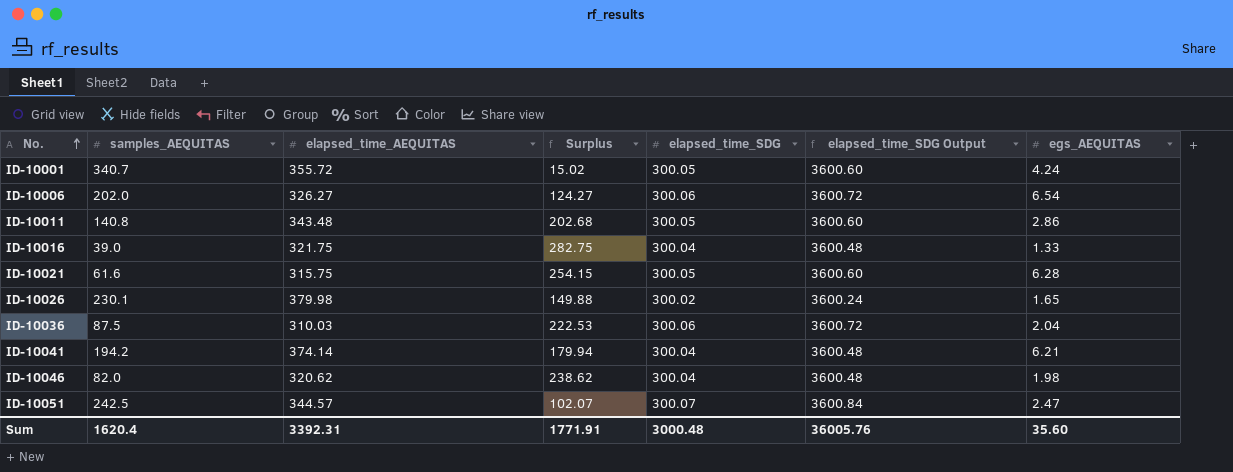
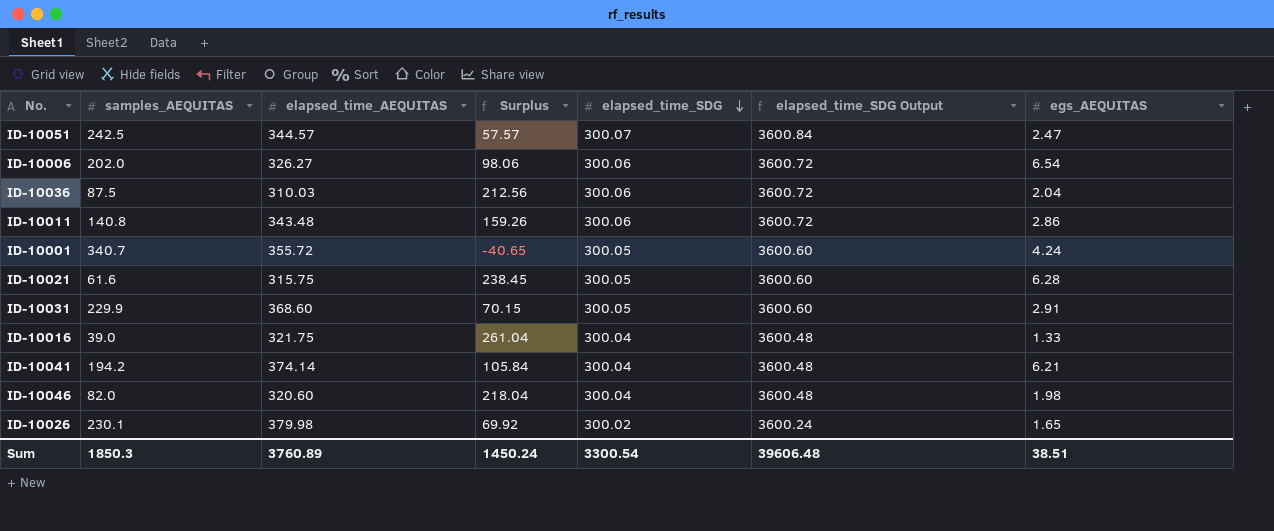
row order: No. ascending -> elapsed_time_SDG descending
column Surplus | formula: [elapsed_time_AEQUITAS] - [samples_AEQUITAS] -> [elapsed_time_SDG] - [samples_AEQUITAS]
ID-10011 | elapsed_time_SDG: 300.05 -> 300.06
ID-10011 | elapsed_time_SDG Output: 3600.60 -> 3600.72
row ID-10031: none -> 229.9 | 368.60 | 70.15 | 300.05 | 3600.60 | 2.91
ID-10046 | elapsed_time_AEQUITAS: 320.62 -> 320.60
Sum | samples_AEQUITAS: 1620.4 -> 1850.3
Sum | elapsed_time_AEQUITAS: 3392.31 -> 3760.89
Sum | Surplus: 1771.91 -> 1450.24
Sum | elapsed_time_SDG: 3000.48 -> 3300.54
Sum | elapsed_time_SDG Output: 36005.76 -> 39606.48
Sum | egs_AEQUITAS: 35.60 -> 38.51

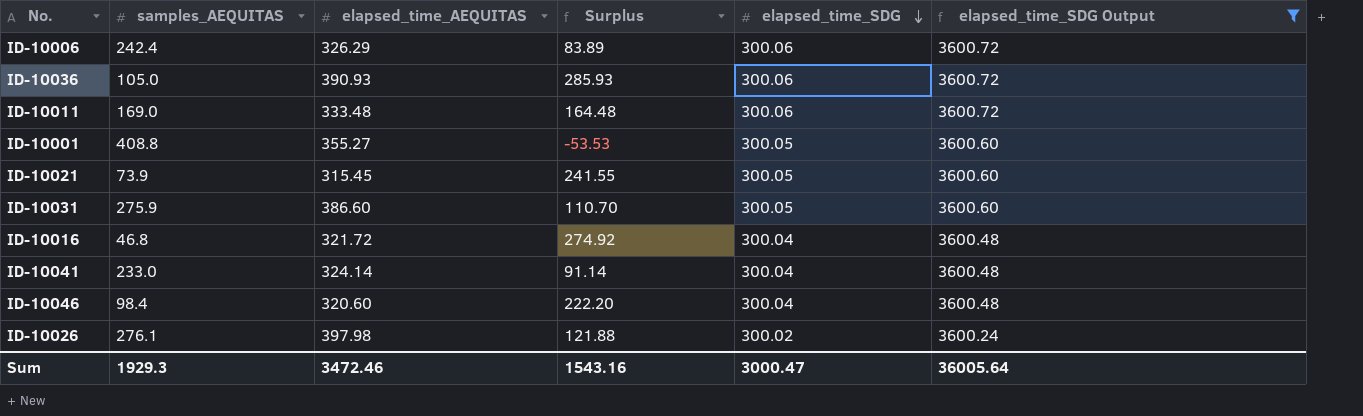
filter: none -> elapsed_time_SDG Output != 3600.84
column egs_AEQUITAS | position: 7 -> none
column Surplus | formula: [elapsed_time_SDG] - [samples_AEQUITAS] -> [elapsed_time_AEQUITAS] - [samples_AEQUITAS]
ID-10006 | samples_AEQUITAS: 202.0 -> 242.4
ID-10006 | elapsed_time_AEQUITAS: 326.27 -> 326.29
ID-10036 | samples_AEQUITAS: 87.5 -> 105.0
ID-10036 | elapsed_time_AEQUITAS: 310.03 -> 390.93
ID-10011 | samples_AEQUITAS: 140.8 -> 169.0
ID-10011 | elapsed_time_AEQUITAS: 343.48 -> 333.48
ID-10001 | samples_AEQUITAS: 340.7 -> 408.8
ID-10001 | elapsed_time_AEQUITAS: 355.72 -> 355.27
ID-10021 | samples_AEQUITAS: 61.6 -> 73.9
ID-10021 | elapsed_time_AEQUITAS: 315.75 -> 315.45
ID-10031 | samples_AEQUITAS: 229.9 -> 275.9
ID-10031 | elapsed_time_AEQUITAS: 368.60 -> 386.60
ID-10016 | samples_AEQUITAS: 39.0 -> 46.8
ID-10016 | elapsed_time_AEQUITAS: 321.75 -> 321.72
ID-10041 | samples_AEQUITAS: 194.2 -> 233.0
ID-10041 | elapsed_time_AEQUITAS: 374.14 -> 324.14
ID-10046 | samples_AEQUITAS: 82.0 -> 98.4
ID-10026 | samples_AEQUITAS: 230.1 -> 276.1
ID-10026 | elapsed_time_AEQUITAS: 379.98 -> 397.98
Sum | samples_AEQUITAS: 1850.3 -> 1929.3
Sum | elapsed_time_AEQUITAS: 3760.89 -> 3472.46
Sum | Surplus: 1450.24 -> 1543.16
Sum | elapsed_time_SDG: 3300.54 -> 3000.47
Sum | elapsed_time_SDG Output: 39606.48 -> 36005.64

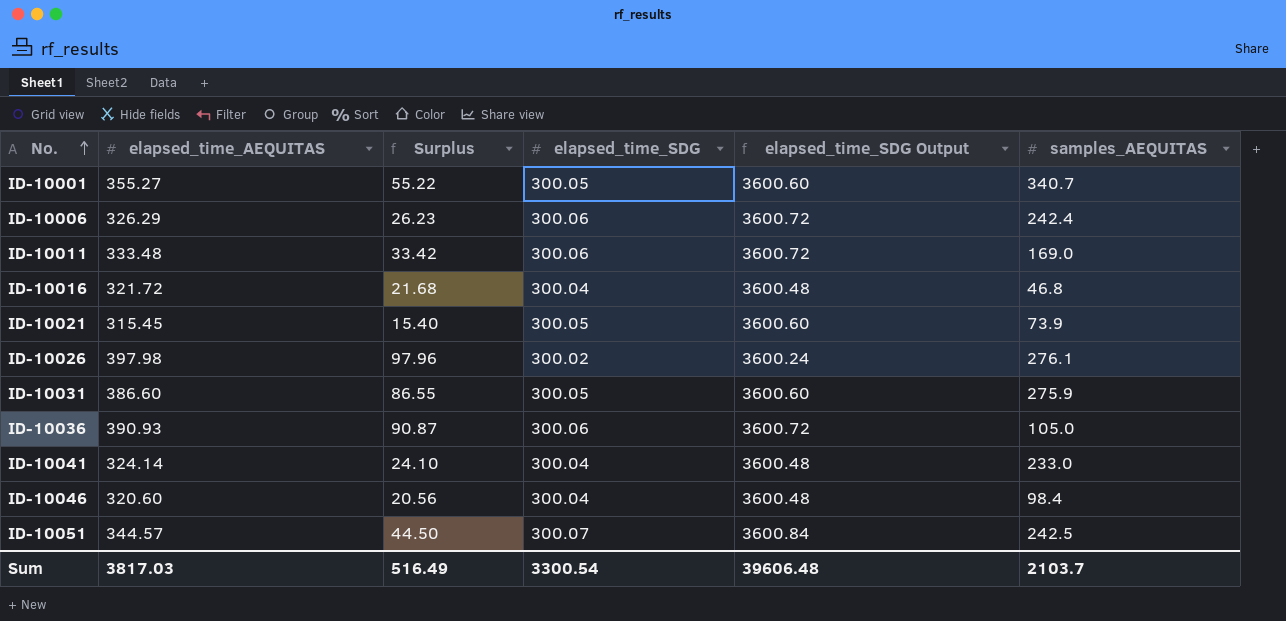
filter: elapsed_time_SDG Output != 3600.84 -> none
row order: elapsed_time_SDG descending -> No. ascending
column Surplus | formula: [elapsed_time_AEQUITAS] - [samples_AEQUITAS] -> [elapsed_time_AEQUITAS] - [elapsed_time_SDG]
column samples_AEQUITAS | position: 2 -> 6
ID-10001 | samples_AEQUITAS: 408.8 -> 340.7
Sum | elapsed_time_AEQUITAS: 3472.46 -> 3817.03
Sum | Surplus: 1543.16 -> 516.49
Sum | elapsed_time_SDG: 3000.47 -> 3300.54
Sum | elapsed_time_SDG Output: 36005.64 -> 39606.48
Sum | samples_AEQUITAS: 1929.3 -> 2103.7

